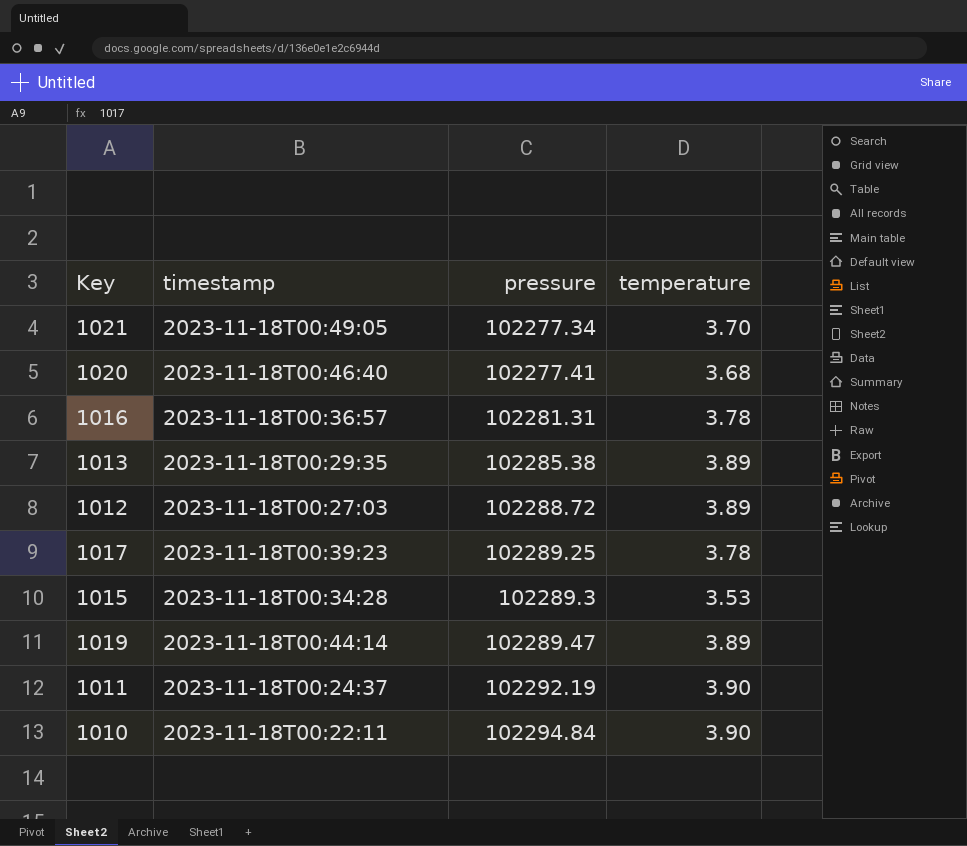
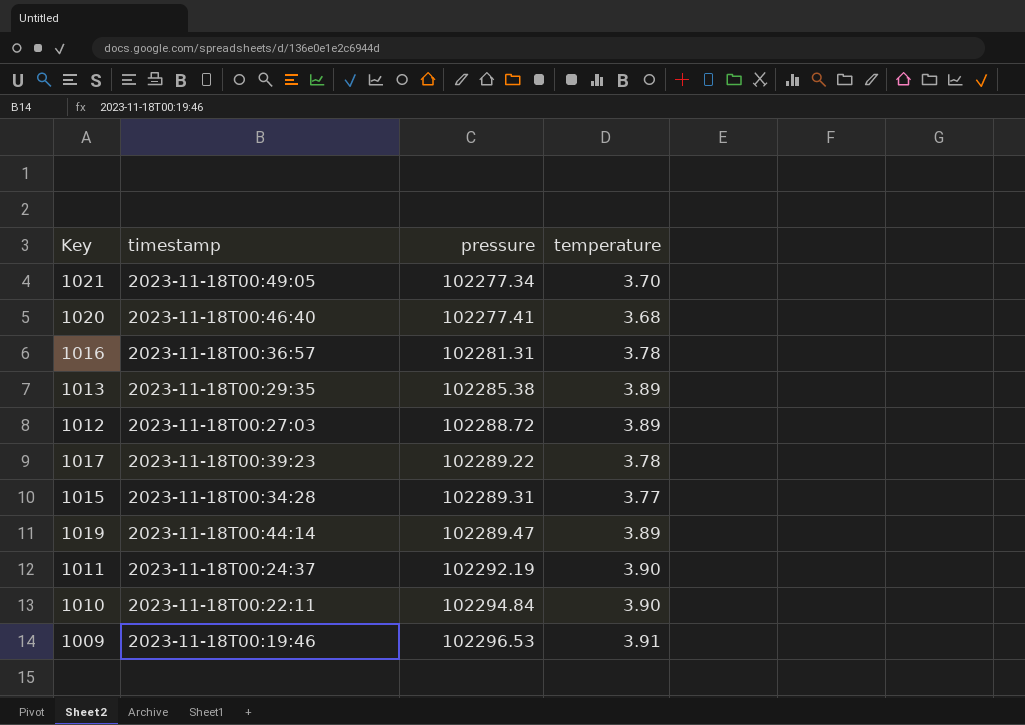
1017 | pressure: 102289.25 -> 102289.22
1015 | pressure: 102289.3 -> 102289.31
1015 | temperature: 3.53 -> 3.77
row 1009: none -> 2023-11-18T00:19:46 | 102296.53 | 3.91

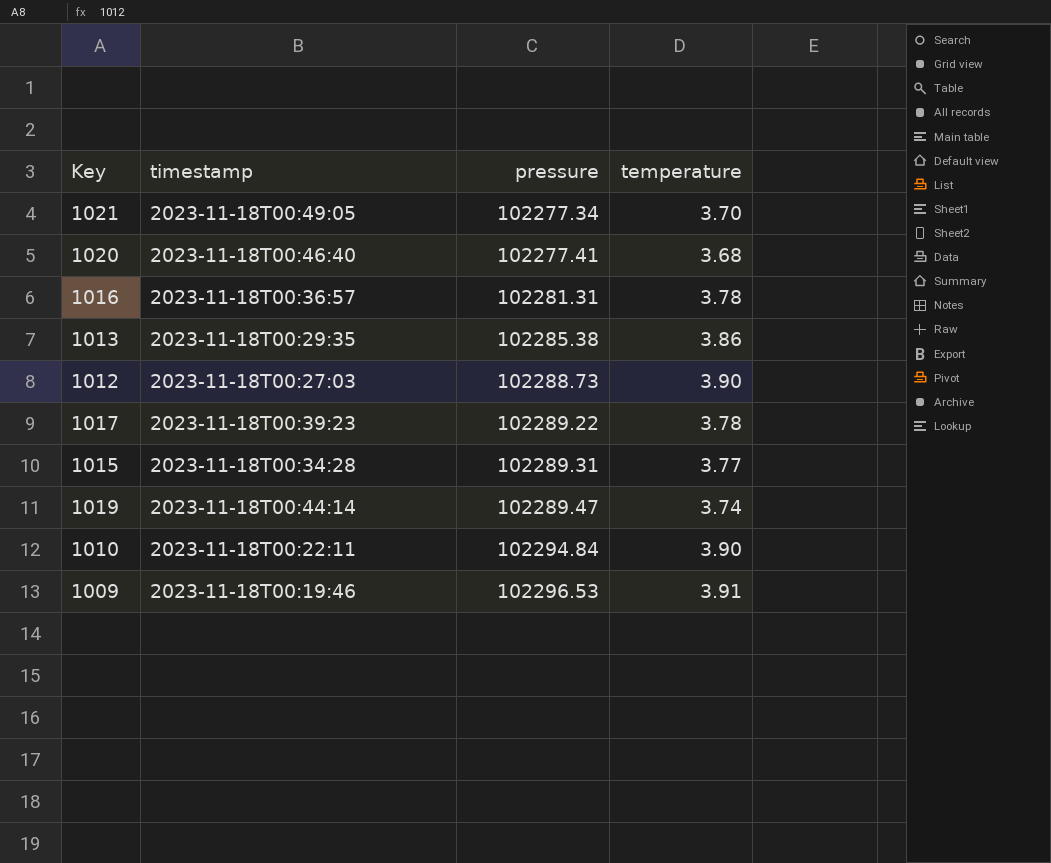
row 1011: 2023-11-18T00:24:37 | 102292.19 | 3.90 -> none
1013 | temperature: 3.89 -> 3.86
1012 | pressure: 102288.72 -> 102288.73
1012 | temperature: 3.89 -> 3.90
1019 | temperature: 3.89 -> 3.74

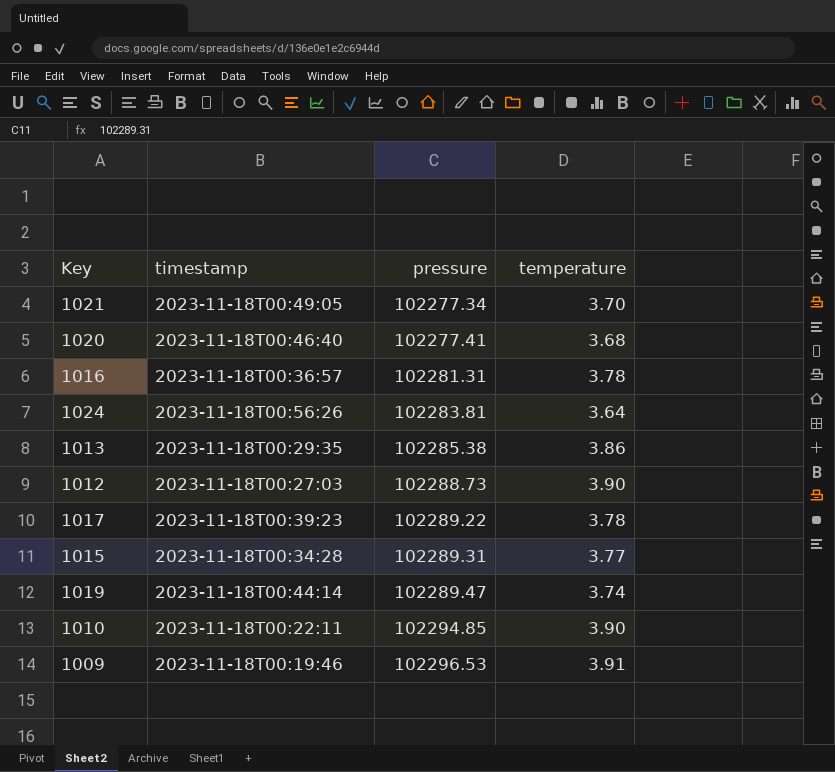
row 1024: none -> 2023-11-18T00:56:26 | 102283.81 | 3.64
1010 | pressure: 102294.84 -> 102294.85

